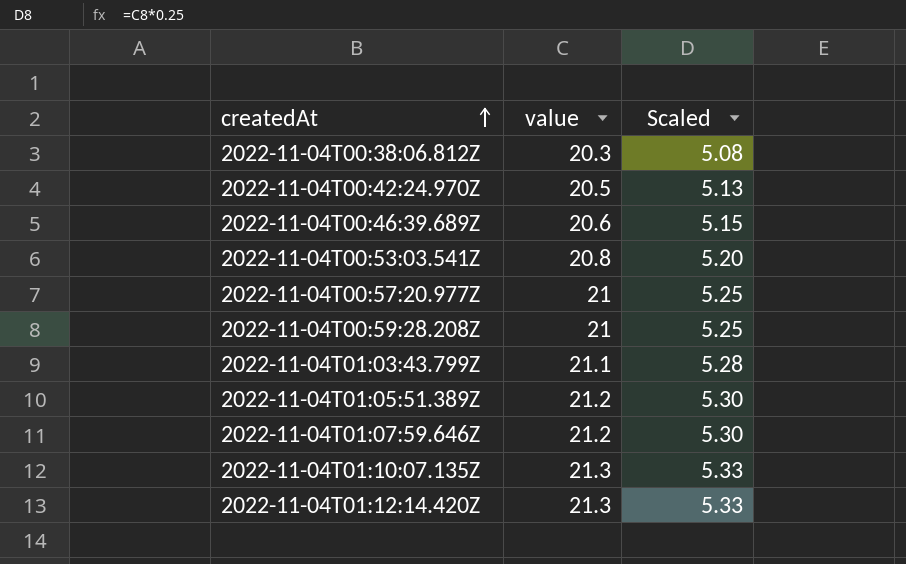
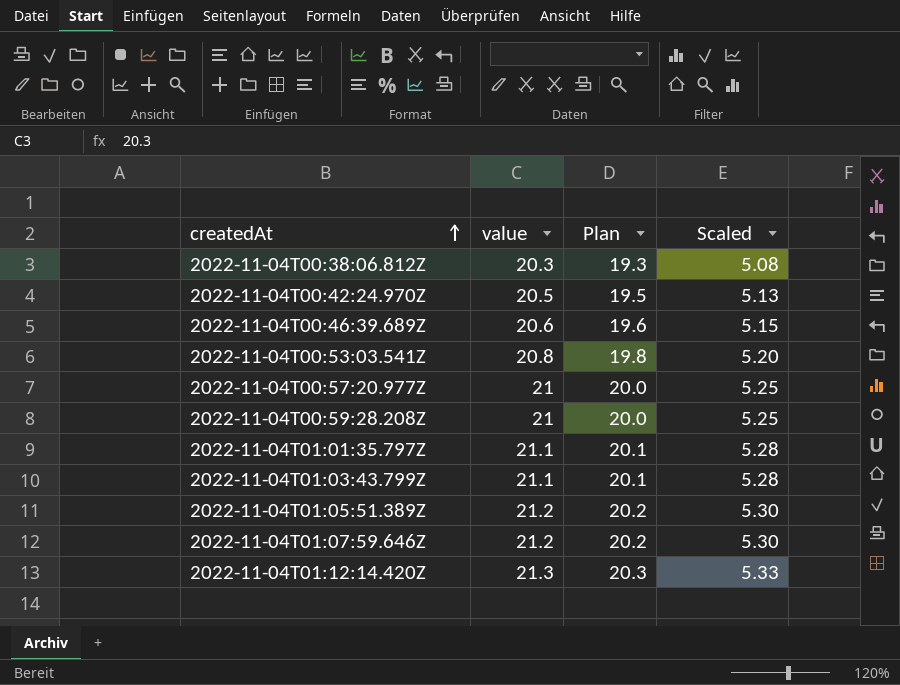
column Plan | formula: none -> [value] - 1
row 2022-11-04T01:10:07.135Z: 21.3 | 5.33 -> none
row 2022-11-04T01:01:35.797Z: none -> 21.1 | 20.1 | 5.28

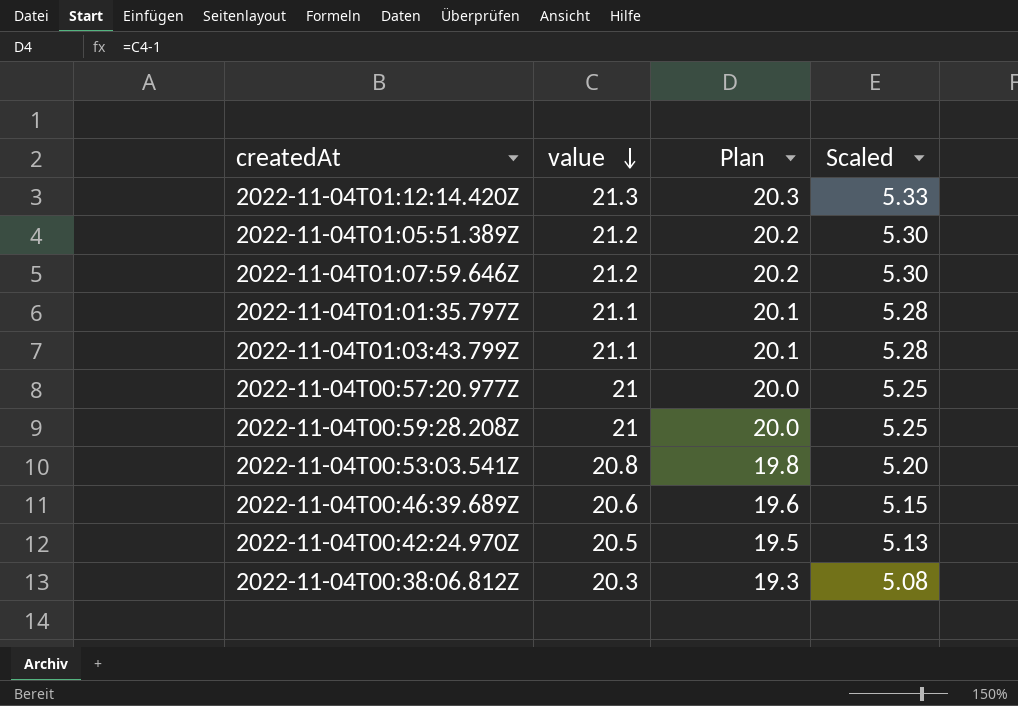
row order: createdAt ascending -> value descending

